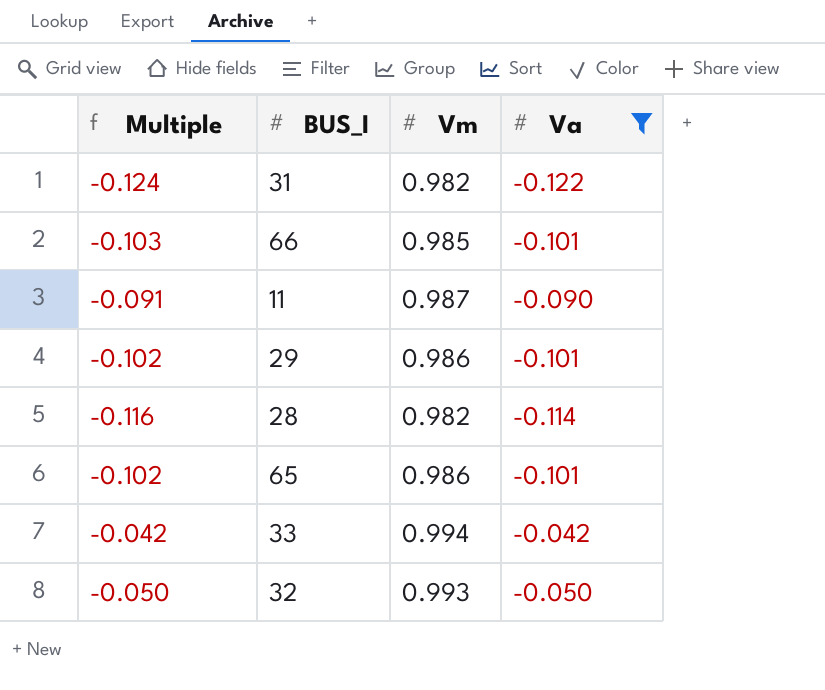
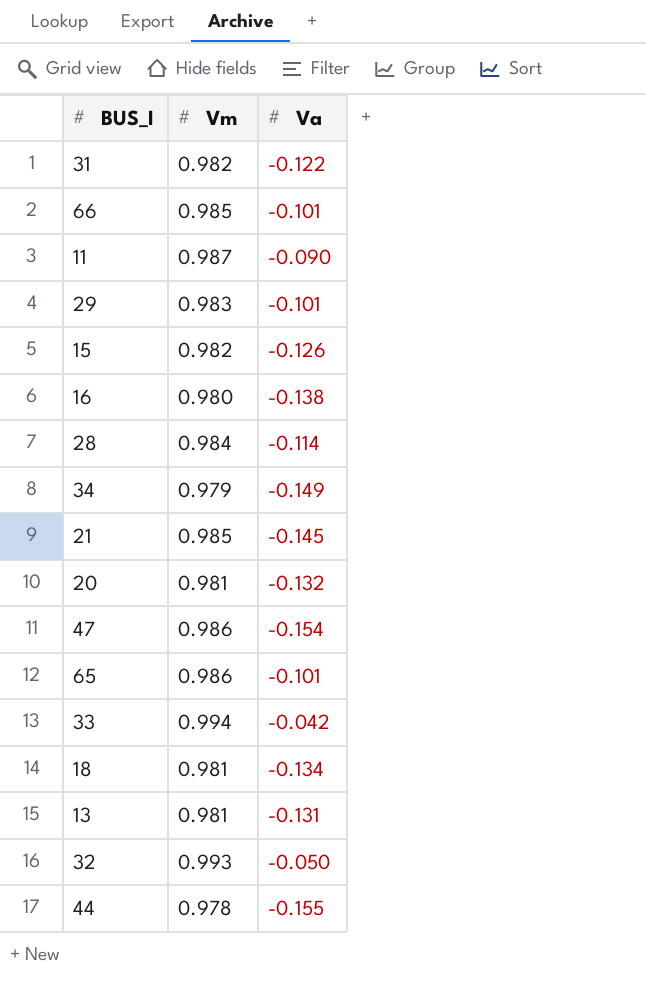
filter: Va >= -0.122 -> none
column Multiple | formula: [Va] / [Vm] -> none
29 | Vm: 0.986 -> 0.983
28 | Vm: 0.982 -> 0.984

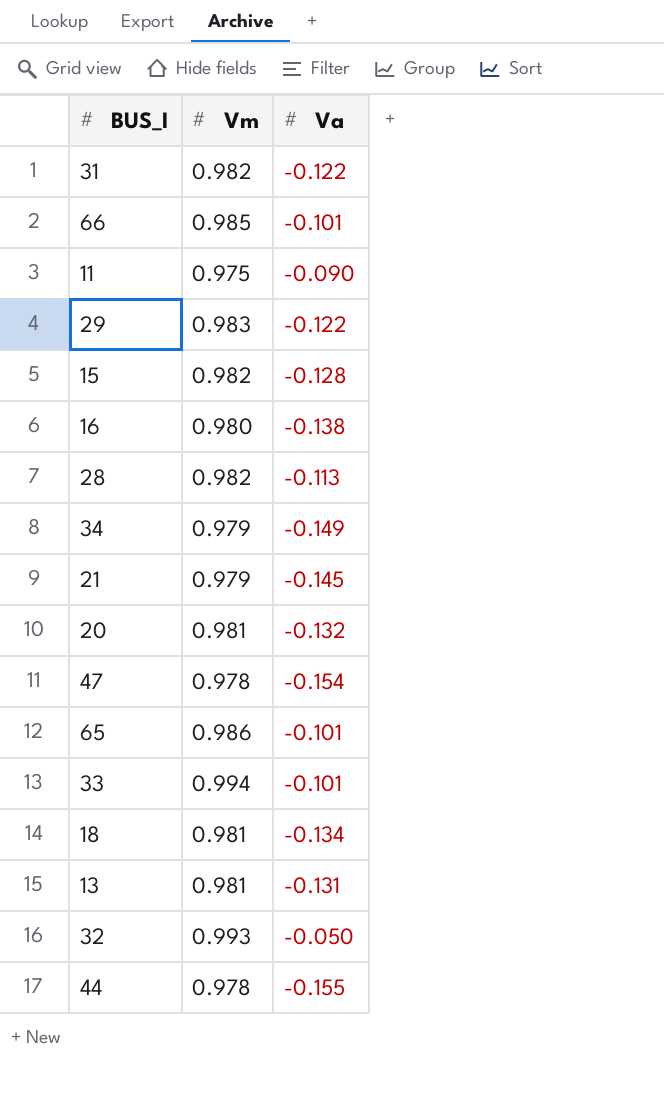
11 | Vm: 0.987 -> 0.975
29 | Va: -0.101 -> -0.122
15 | Va: -0.126 -> -0.128
28 | Vm: 0.984 -> 0.982
28 | Va: -0.114 -> -0.113
21 | Vm: 0.985 -> 0.979
47 | Vm: 0.986 -> 0.978
33 | Va: -0.042 -> -0.101

